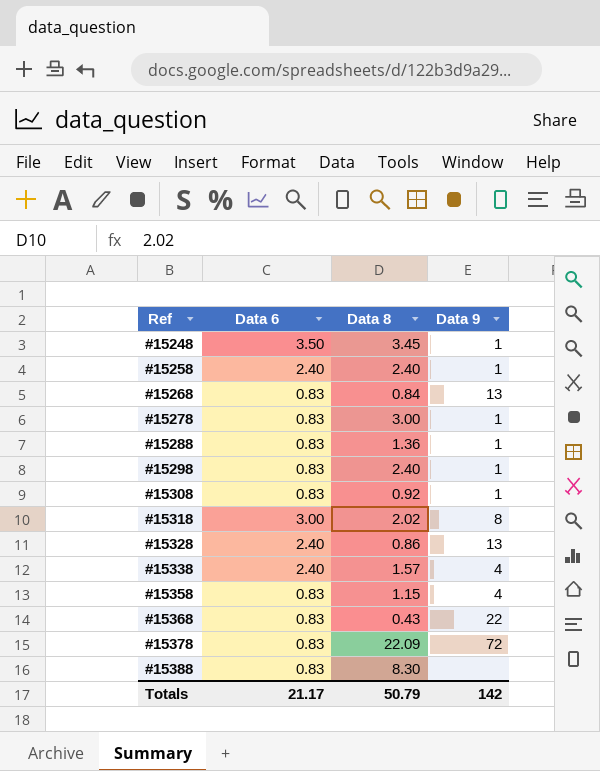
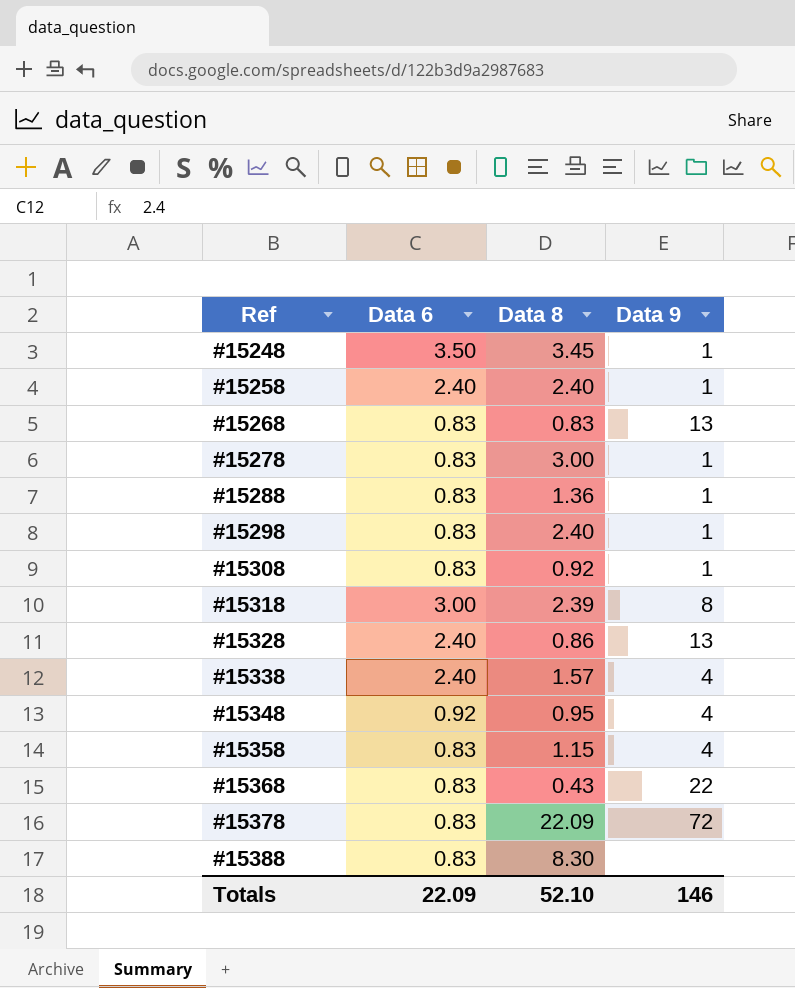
#15268 | Data 8: 0.84 -> 0.83
#15318 | Data 8: 2.02 -> 2.39
row #15348: none -> 0.92 | 0.95 | 4
Totals | Data 6: 21.17 -> 22.09
Totals | Data 8: 50.79 -> 52.10
Totals | Data 9: 142 -> 146

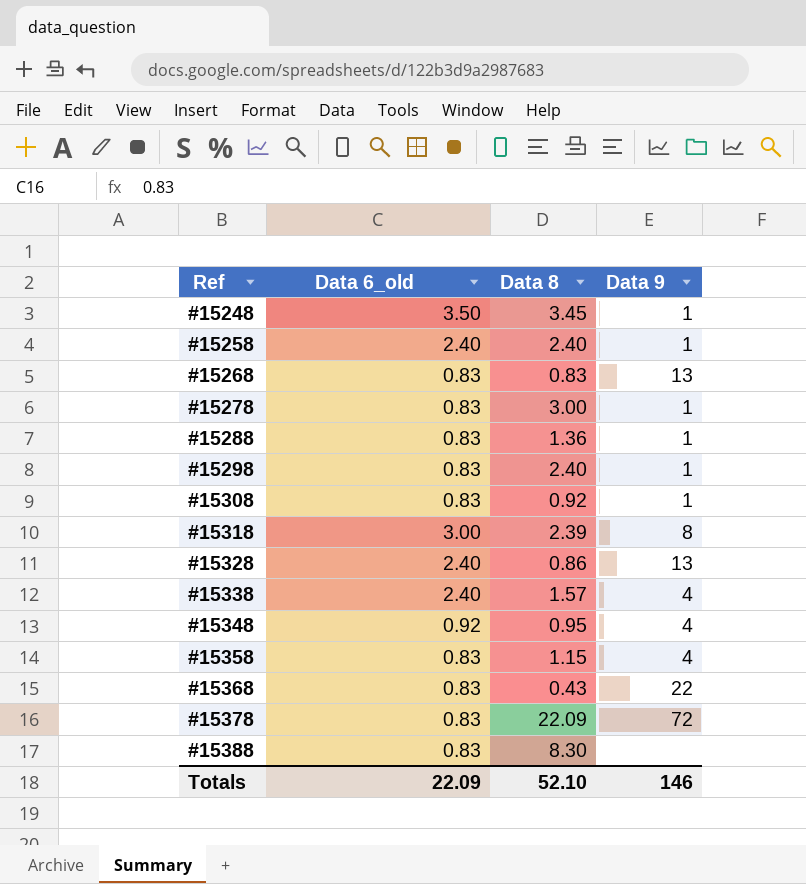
column name: Data 6 -> Data 6_old

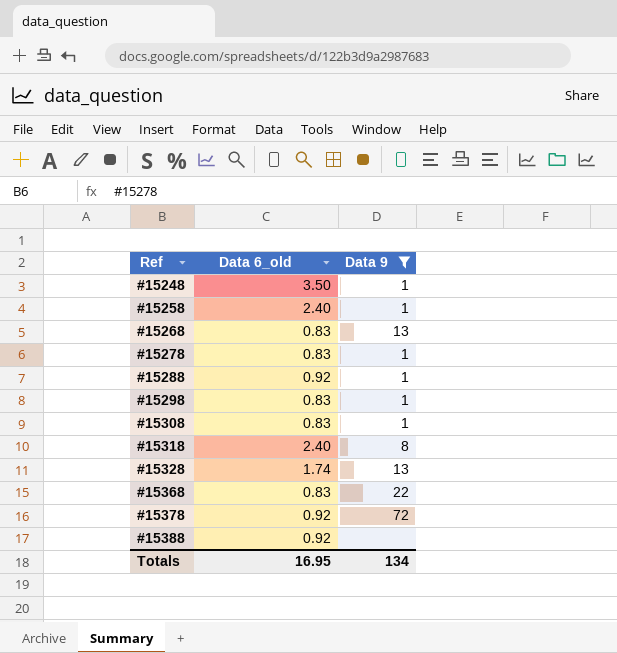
filter: none -> Data 9 != 4
column Data 8 | position: 3 -> none
#15288 | Data 6_old: 0.83 -> 0.92
#15318 | Data 6_old: 3.00 -> 2.40
#15328 | Data 6_old: 2.40 -> 1.74
#15378 | Data 6_old: 0.83 -> 0.92
#15388 | Data 6_old: 0.83 -> 0.92
Totals | Data 6_old: 22.09 -> 16.95
Totals | Data 9: 146 -> 134

